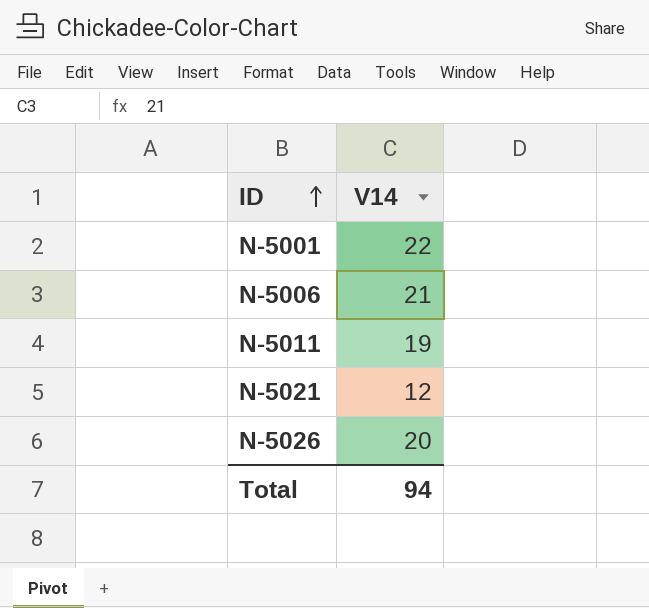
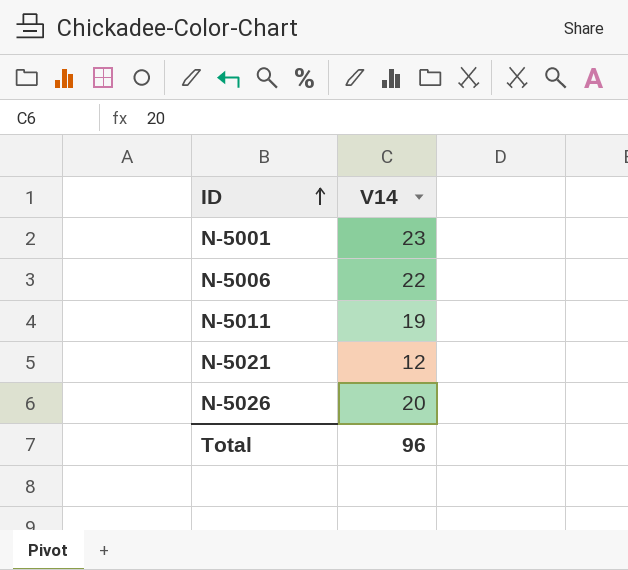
N-5001 | V14: 22 -> 23
N-5006 | V14: 21 -> 22
Total | V14: 94 -> 96

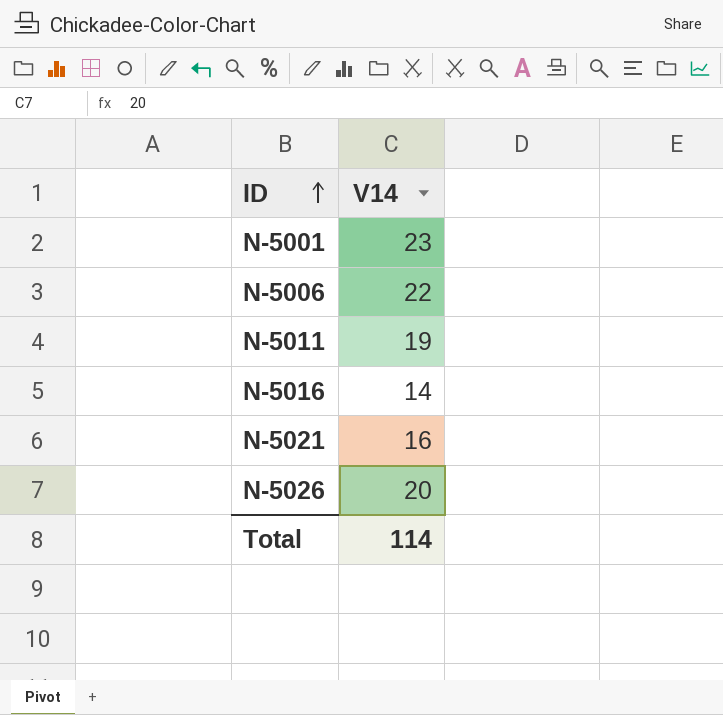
row N-5016: none -> 14
N-5021 | V14: 12 -> 16
Total | V14: 96 -> 114

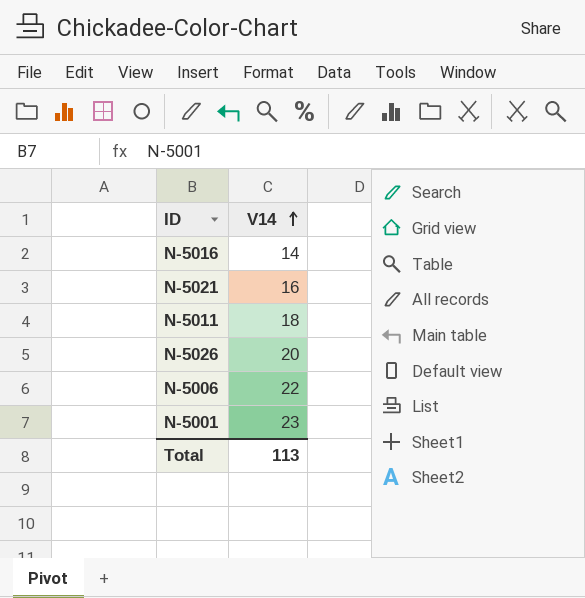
row order: ID ascending -> V14 ascending
N-5011 | V14: 19 -> 18
Total | V14: 114 -> 113

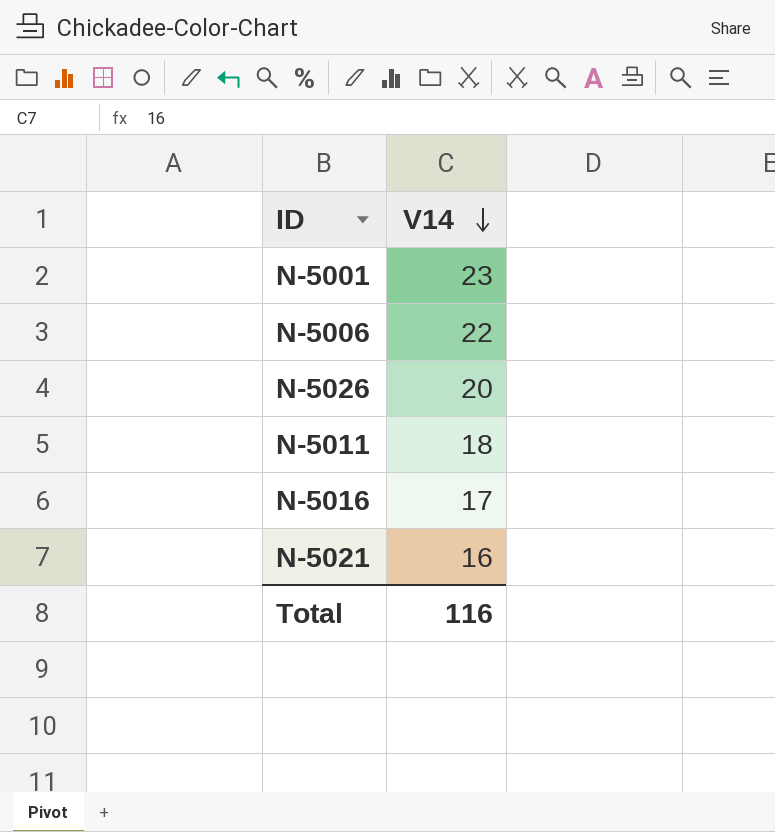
row order: V14 ascending -> V14 descending
N-5016 | V14: 14 -> 17
Total | V14: 113 -> 116

